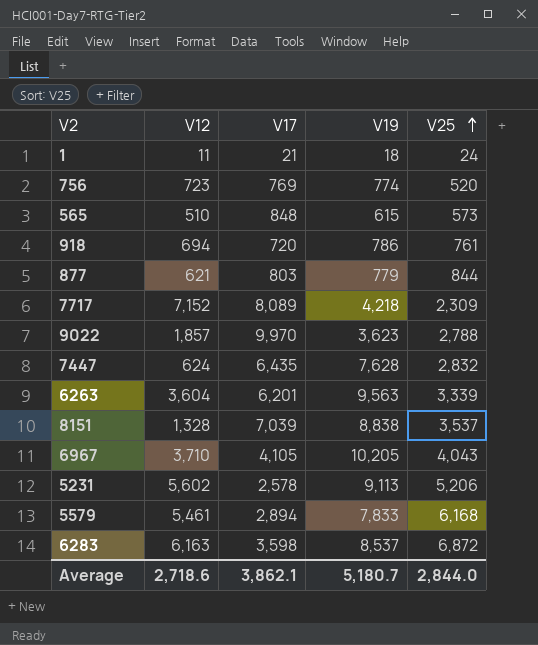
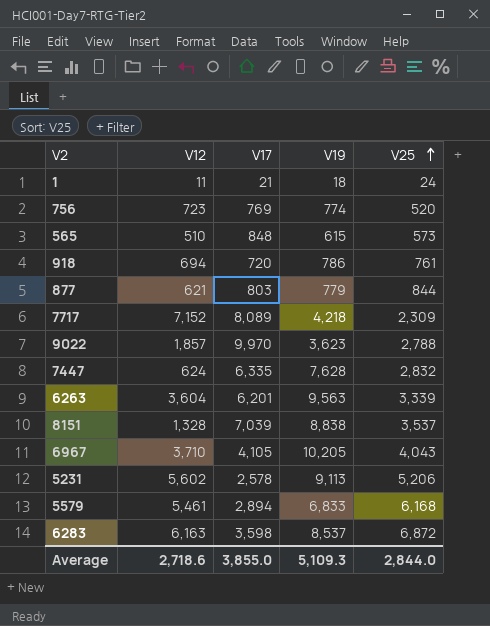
7447 | V17: 6,435 -> 6,335
5579 | V19: 7,833 -> 6,833
Average | V17: 3,862.1 -> 3,855.0
Average | V19: 5,180.7 -> 5,109.3

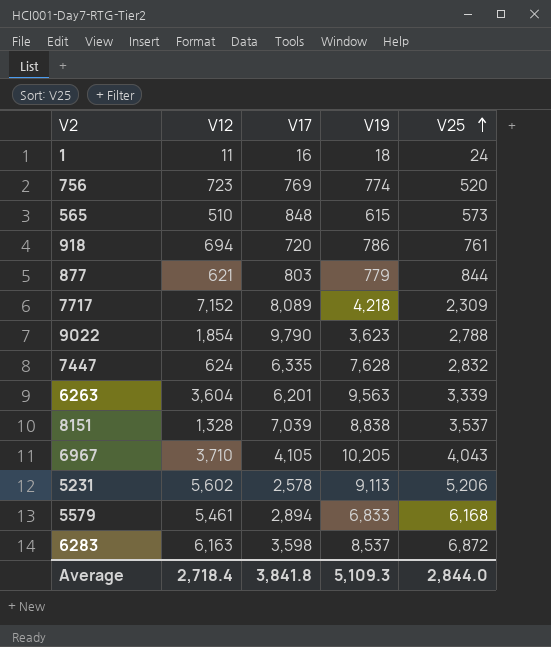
1 | V17: 21 -> 16
9022 | V12: 1,857 -> 1,854
9022 | V17: 9,970 -> 9,790
Average | V12: 2,718.6 -> 2,718.4
Average | V17: 3,855.0 -> 3,841.8

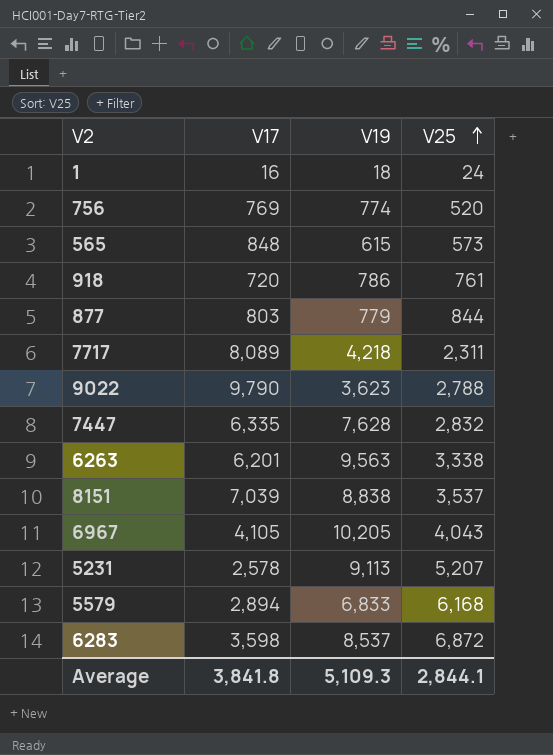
column V12 | position: 2 -> none
7717 | V25: 2,309 -> 2,311
6263 | V25: 3,339 -> 3,338
5231 | V25: 5,206 -> 5,207
Average | V25: 2,844.0 -> 2,844.1

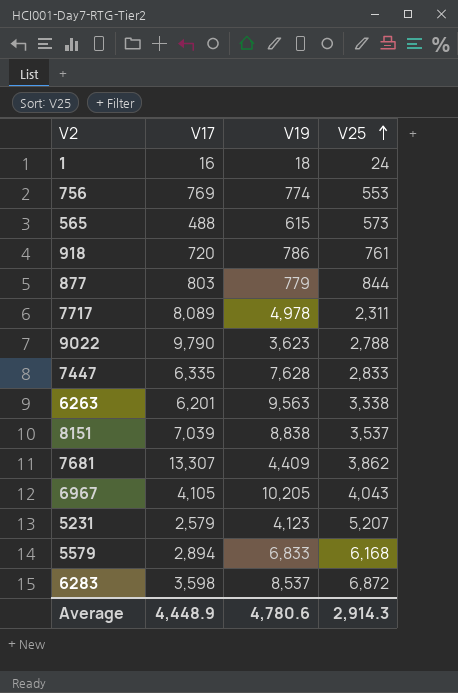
756 | V25: 520 -> 553
565 | V17: 848 -> 488
7717 | V19: 4,218 -> 4,978
7447 | V25: 2,832 -> 2,833
row 7681: none -> 13,307 | 4,409 | 3,862
5231 | V17: 2,578 -> 2,579
5231 | V19: 9,113 -> 4,123
Average | V17: 3,841.8 -> 4,448.9
Average | V19: 5,109.3 -> 4,780.6
Average | V25: 2,844.1 -> 2,914.3

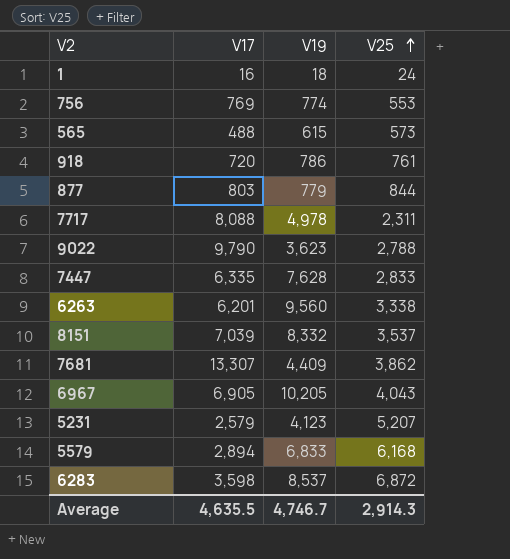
7717 | V17: 8,089 -> 8,088
6263 | V19: 9,563 -> 9,560
8151 | V19: 8,838 -> 8,332
6967 | V17: 4,105 -> 6,905
Average | V17: 4,448.9 -> 4,635.5
Average | V19: 4,780.6 -> 4,746.7

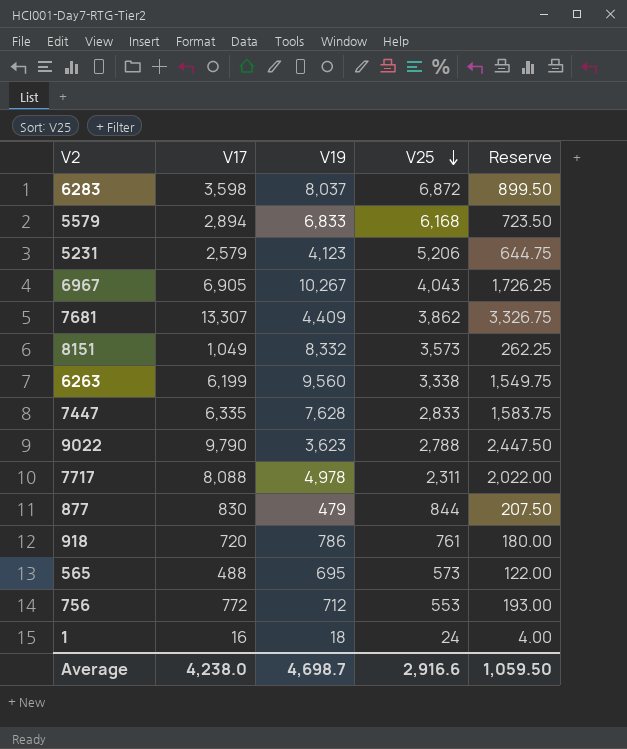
row order: V25 ascending -> V25 descending
column Reserve | formula: none -> [V17] * 0.25
6283 | V19: 8,537 -> 8,037
5231 | V25: 5,207 -> 5,206
6967 | V19: 10,205 -> 10,267
8151 | V17: 7,039 -> 1,049
8151 | V25: 3,537 -> 3,573
6263 | V17: 6,201 -> 6,199
877 | V17: 803 -> 830
877 | V19: 779 -> 479
565 | V19: 615 -> 695
756 | V17: 769 -> 772
756 | V19: 774 -> 712
Average | V17: 4,635.5 -> 4,238.0
Average | V19: 4,746.7 -> 4,698.7
Average | V25: 2,914.3 -> 2,916.6

